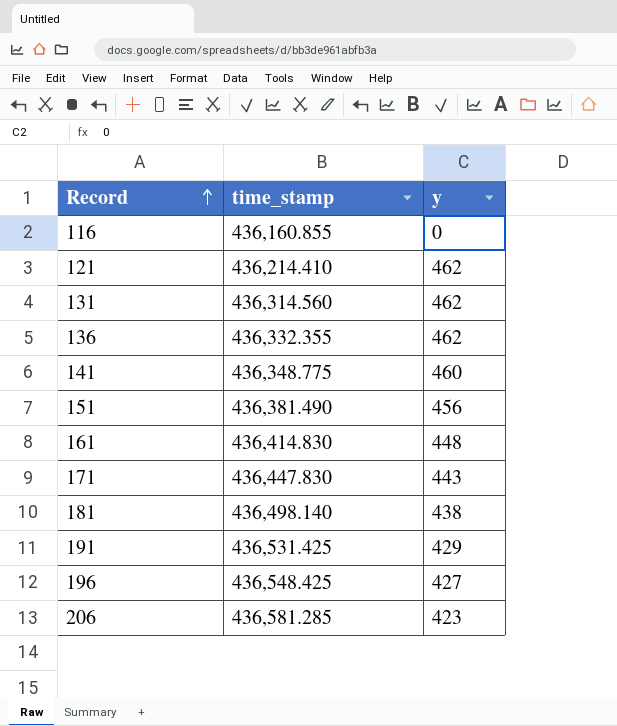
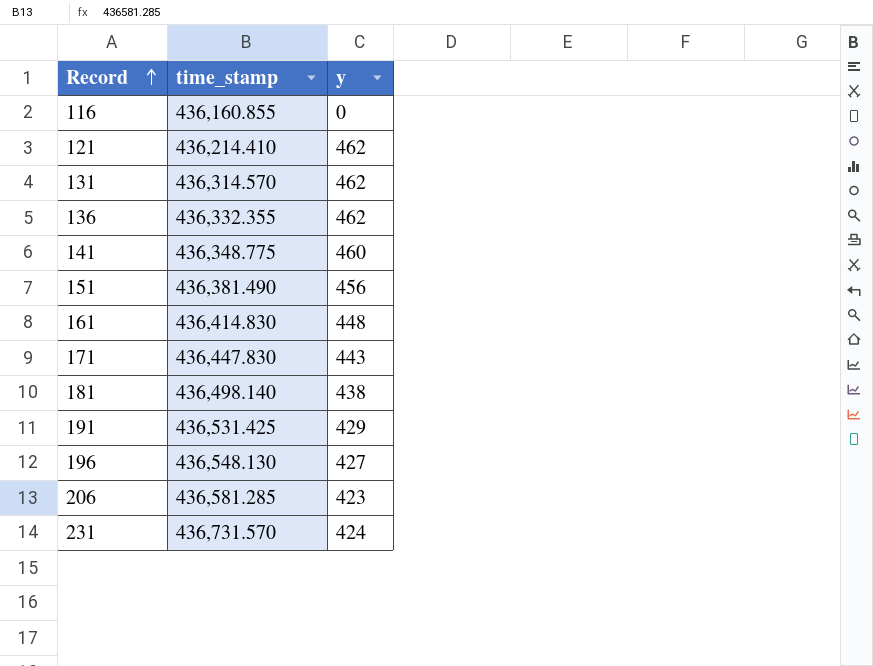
131 | time_stamp: 436,314.560 -> 436,314.570
196 | time_stamp: 436,548.425 -> 436,548.130
row 231: none -> 436,731.570 | 424

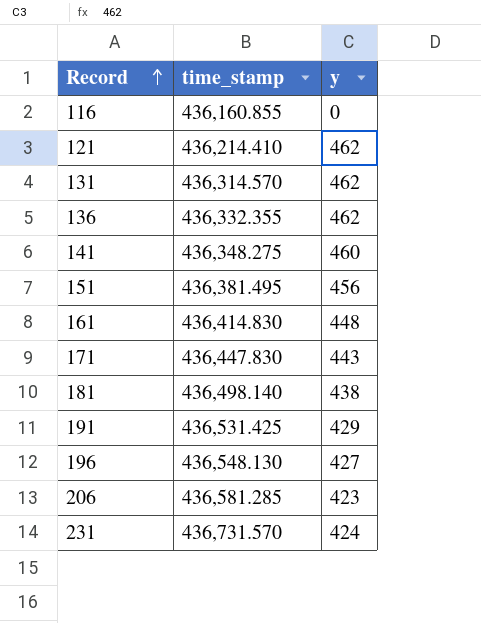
141 | time_stamp: 436,348.775 -> 436,348.275
151 | time_stamp: 436,381.490 -> 436,381.495

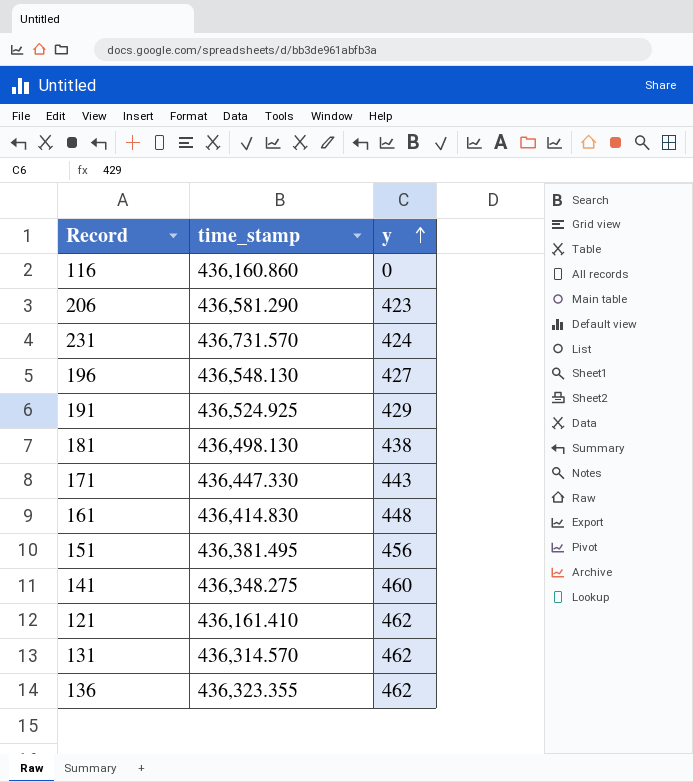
row order: Record ascending -> y ascending
116 | time_stamp: 436,160.855 -> 436,160.860
206 | time_stamp: 436,581.285 -> 436,581.290
191 | time_stamp: 436,531.425 -> 436,524.925
181 | time_stamp: 436,498.140 -> 436,498.130
171 | time_stamp: 436,447.830 -> 436,447.330
121 | time_stamp: 436,214.410 -> 436,161.410
136 | time_stamp: 436,332.355 -> 436,323.355

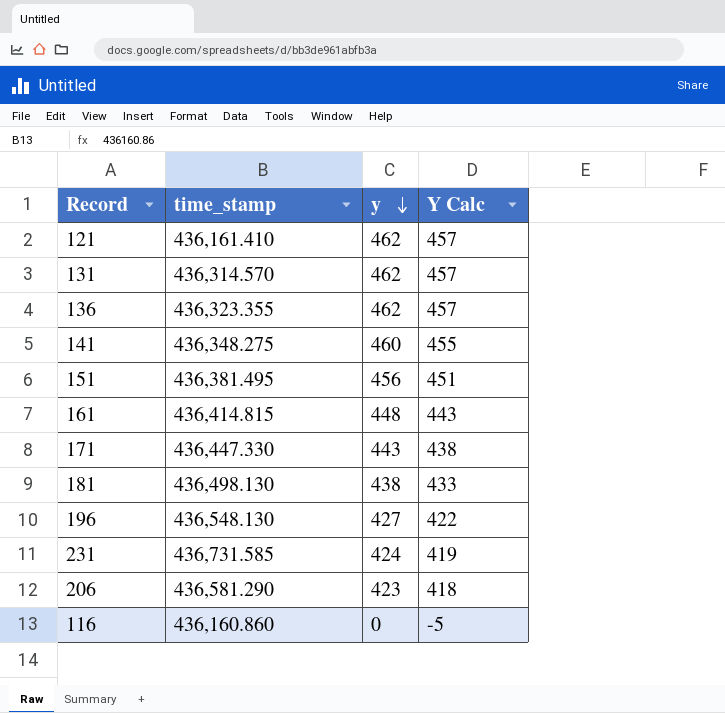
row order: y ascending -> y descending
column Y Calc | formula: none -> [y] - 5
row 191: 436,524.925 | 429 -> none
161 | time_stamp: 436,414.830 -> 436,414.815
231 | time_stamp: 436,731.570 -> 436,731.585

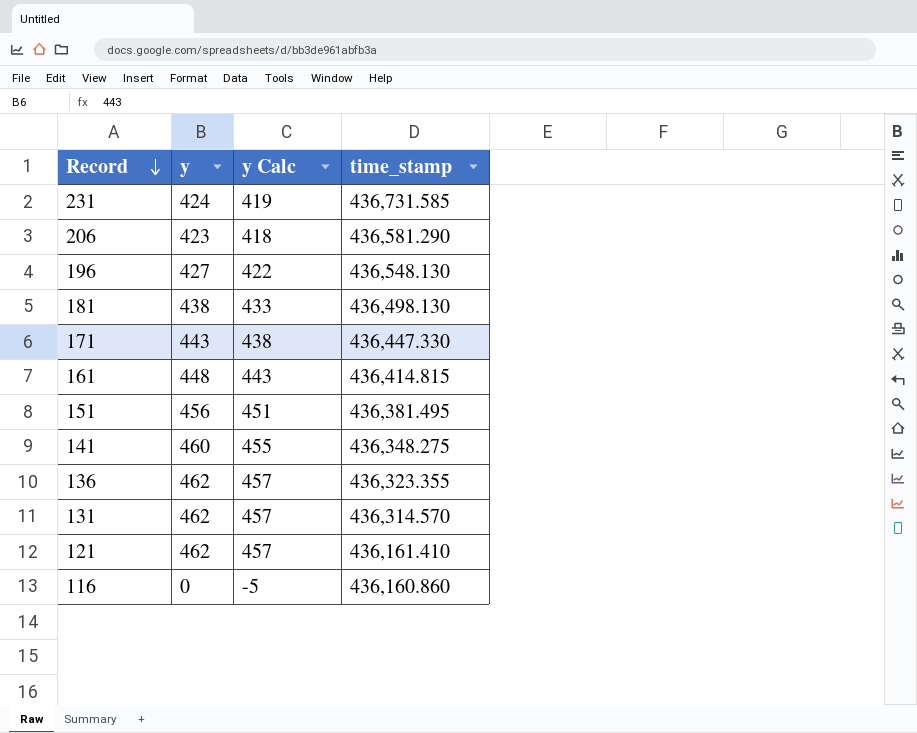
row order: y descending -> Record descending
column name: Y Calc -> y Calc
column time_stamp | position: 2 -> 4

